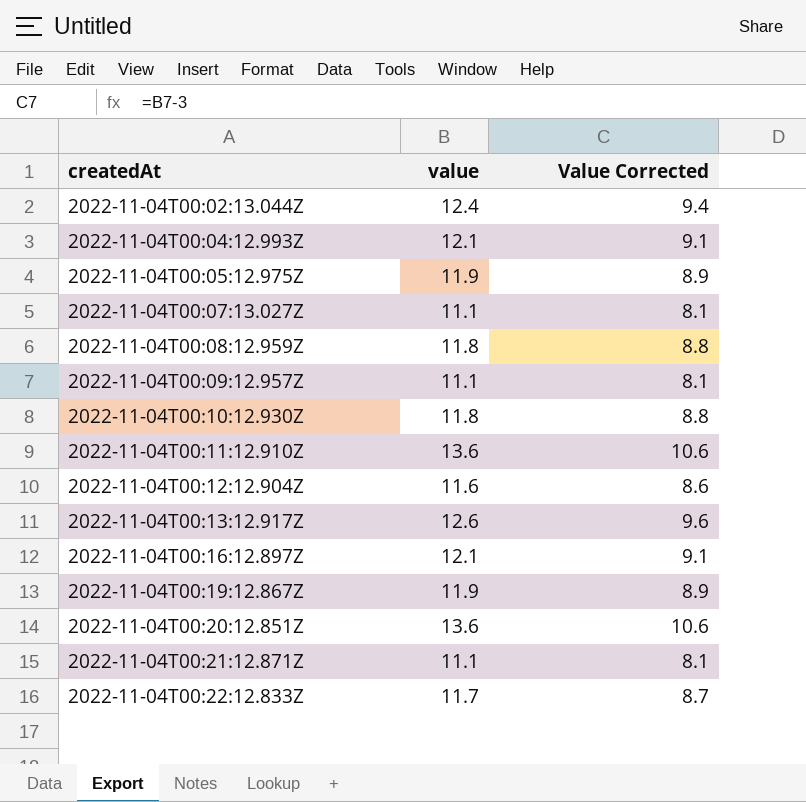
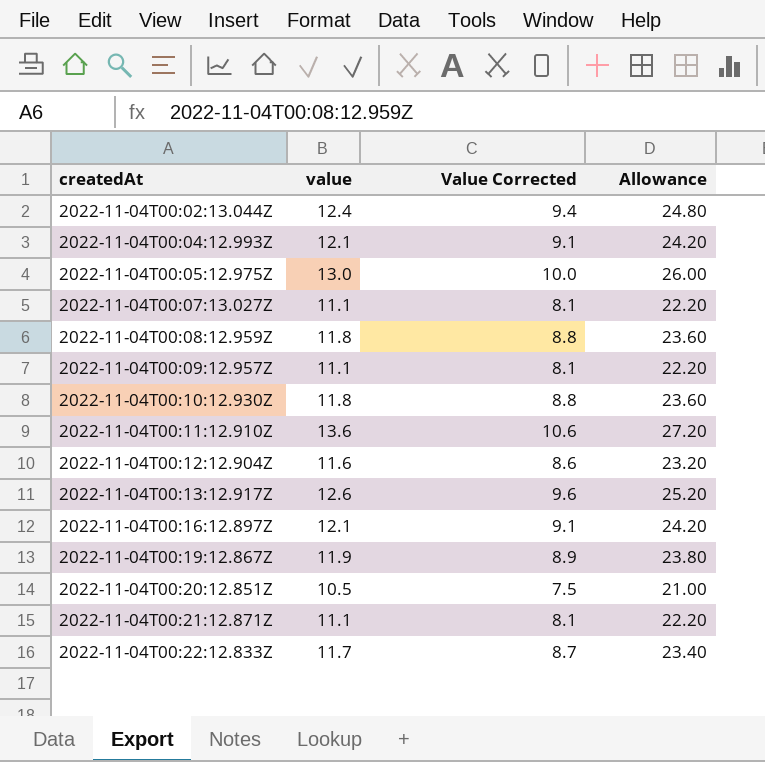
column Allowance | formula: none -> [value] * 2
2022-11-04T00:05:12.975Z | value: 11.9 -> 13.0
2022-11-04T00:05:12.975Z | Value Corrected: 8.9 -> 10.0
2022-11-04T00:20:12.851Z | value: 13.6 -> 10.5
2022-11-04T00:20:12.851Z | Value Corrected: 10.6 -> 7.5

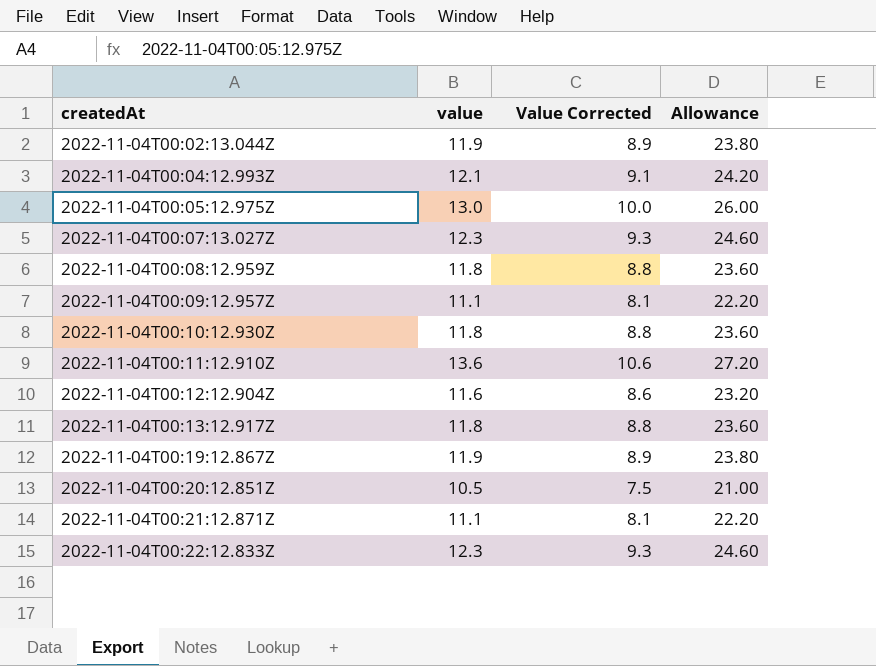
row 2022-11-04T00:16:12.897Z: 12.1 | 9.1 | 24.20 -> none
2022-11-04T00:02:13.044Z | value: 12.4 -> 11.9
2022-11-04T00:02:13.044Z | Value Corrected: 9.4 -> 8.9
2022-11-04T00:02:13.044Z | Allowance: 24.80 -> 23.80
2022-11-04T00:07:13.027Z | value: 11.1 -> 12.3
2022-11-04T00:07:13.027Z | Value Corrected: 8.1 -> 9.3
2022-11-04T00:07:13.027Z | Allowance: 22.20 -> 24.60
2022-11-04T00:13:12.917Z | value: 12.6 -> 11.8
2022-11-04T00:13:12.917Z | Value Corrected: 9.6 -> 8.8
2022-11-04T00:13:12.917Z | Allowance: 25.20 -> 23.60
2022-11-04T00:22:12.833Z | value: 11.7 -> 12.3
2022-11-04T00:22:12.833Z | Value Corrected: 8.7 -> 9.3
2022-11-04T00:22:12.833Z | Allowance: 23.40 -> 24.60

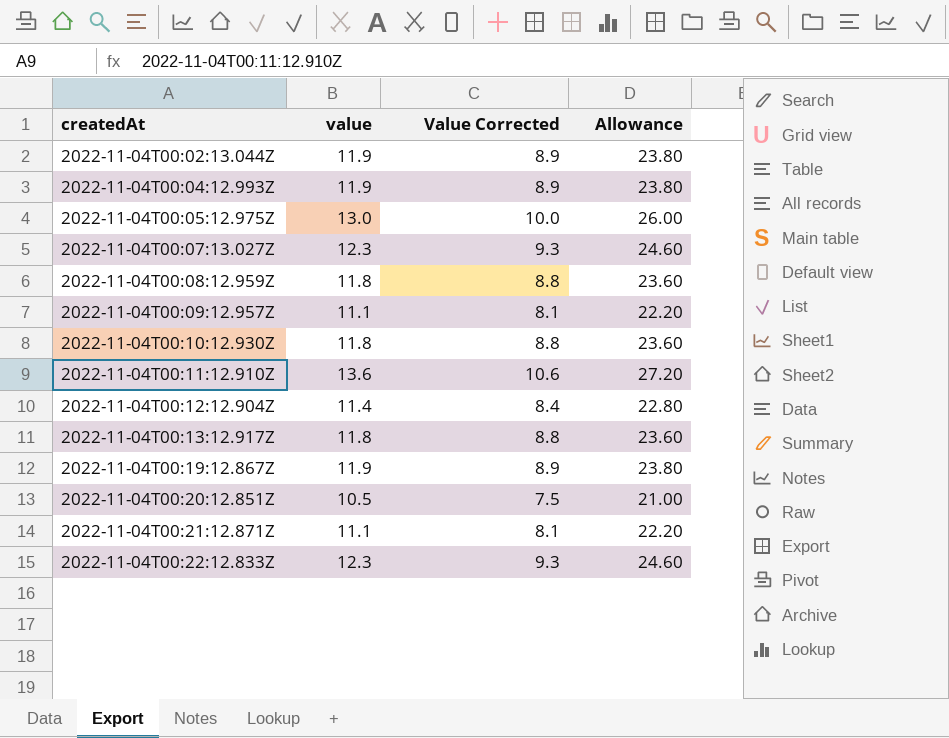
2022-11-04T00:04:12.993Z | value: 12.1 -> 11.9
2022-11-04T00:04:12.993Z | Value Corrected: 9.1 -> 8.9
2022-11-04T00:04:12.993Z | Allowance: 24.20 -> 23.80
2022-11-04T00:12:12.904Z | value: 11.6 -> 11.4
2022-11-04T00:12:12.904Z | Value Corrected: 8.6 -> 8.4
2022-11-04T00:12:12.904Z | Allowance: 23.20 -> 22.80

